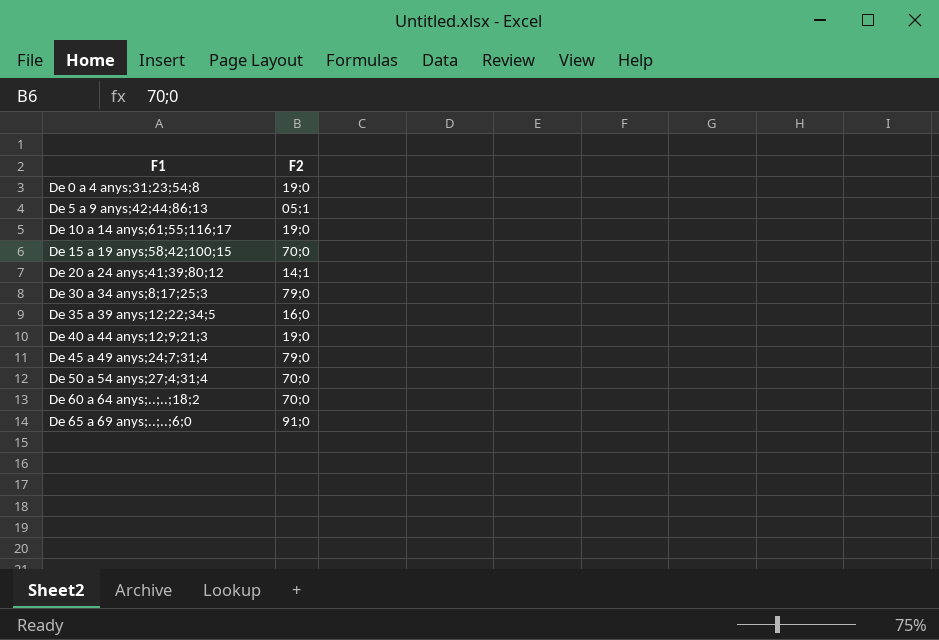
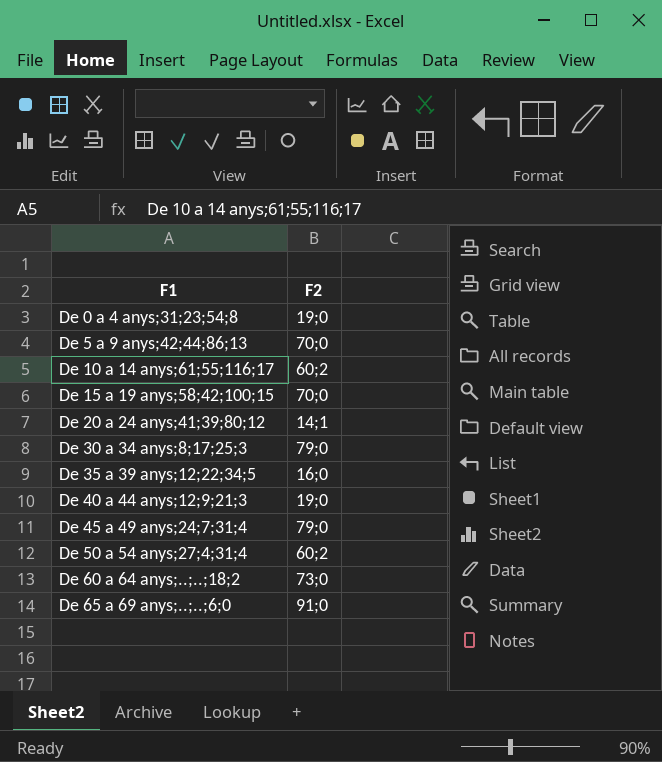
De 5 a 9 anys;42;44;86;13 | F2: 05;1 -> 70;0
De 10 a 14 anys;61;55;116;17 | F2: 19;0 -> 60;2
De 50 a 54 anys;27;4;31;4 | F2: 70;0 -> 60;2
De 60 a 64 anys;..;..;18;2 | F2: 70;0 -> 73;0

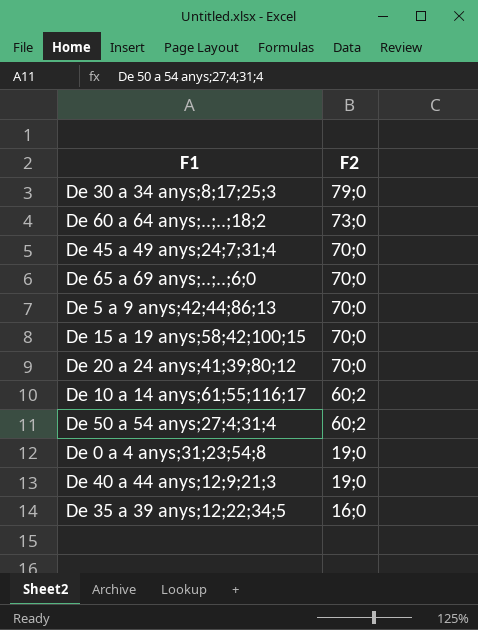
row order: F1 ascending -> F2 descending
De 45 a 49 anys;24;7;31;4 | F2: 79;0 -> 70;0
De 65 a 69 anys;..;..;6;0 | F2: 91;0 -> 70;0
De 20 a 24 anys;41;39;80;12 | F2: 14;1 -> 70;0

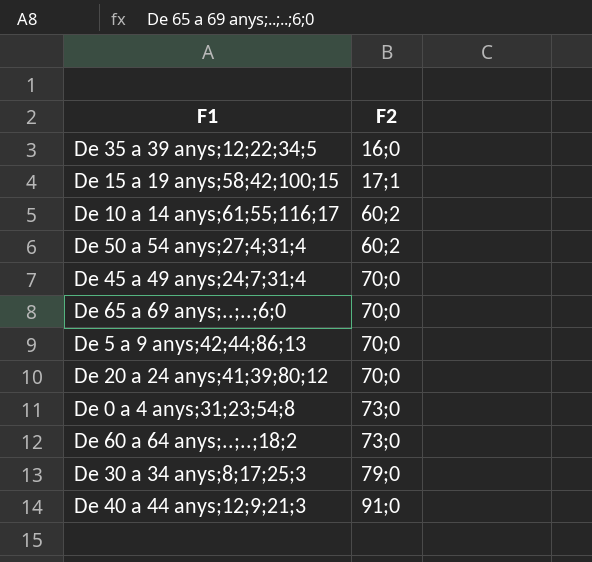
row order: F2 descending -> F2 ascending
De 15 a 19 anys;58;42;100;15 | F2: 70;0 -> 17;1
De 0 a 4 anys;31;23;54;8 | F2: 19;0 -> 73;0
De 40 a 44 anys;12;9;21;3 | F2: 19;0 -> 91;0

